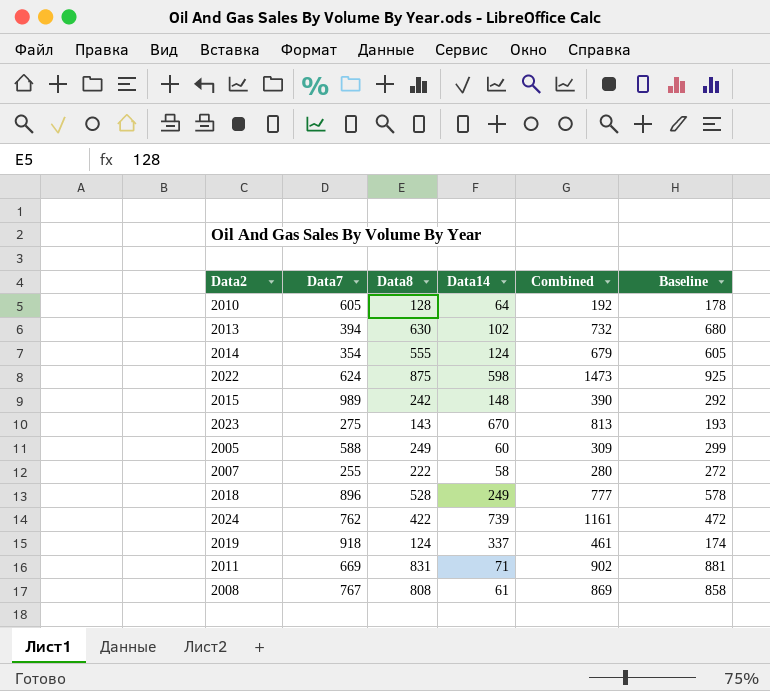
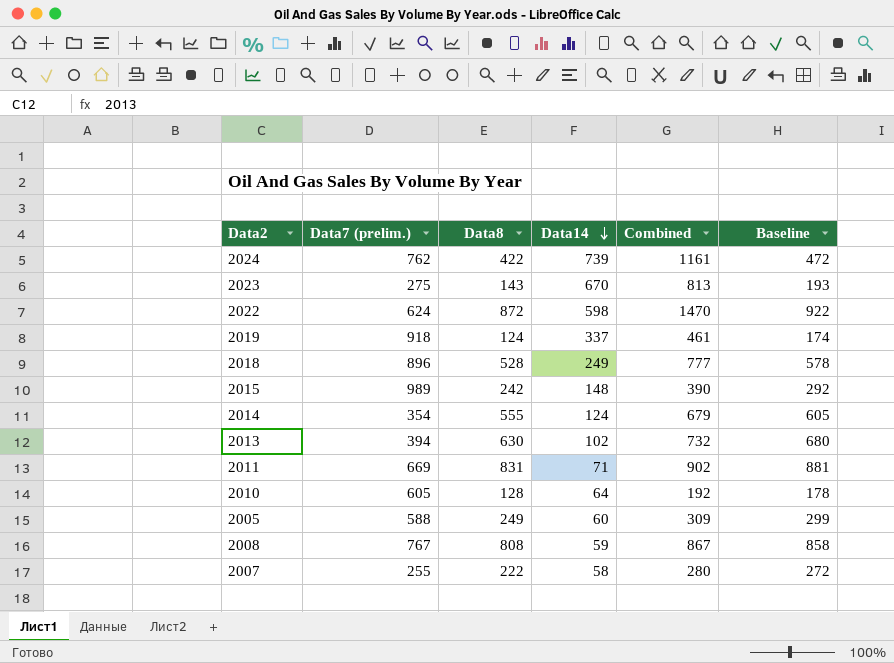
row order: none -> Data14 descending
column name: Data7 -> Data7 (prelim.)
2022 | Data8: 875 -> 872
2022 | Combined: 1473 -> 1470
2022 | Baseline: 925 -> 922
2008 | Data14: 61 -> 59
2008 | Combined: 869 -> 867

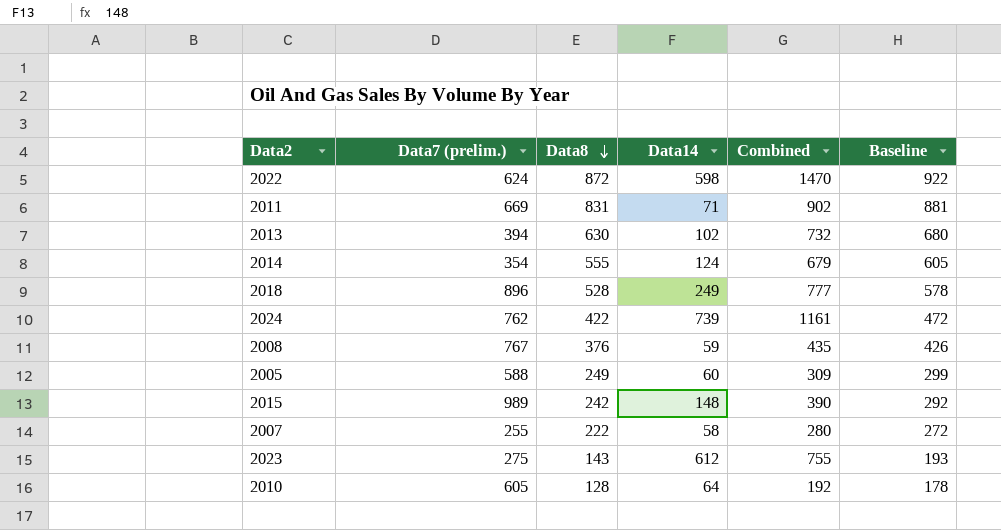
row order: Data14 descending -> Data8 descending
row 2019: 918 | 124 | 337 | 461 | 174 -> none
2008 | Data8: 808 -> 376
2008 | Combined: 867 -> 435
2008 | Baseline: 858 -> 426
2023 | Data14: 670 -> 612
2023 | Combined: 813 -> 755

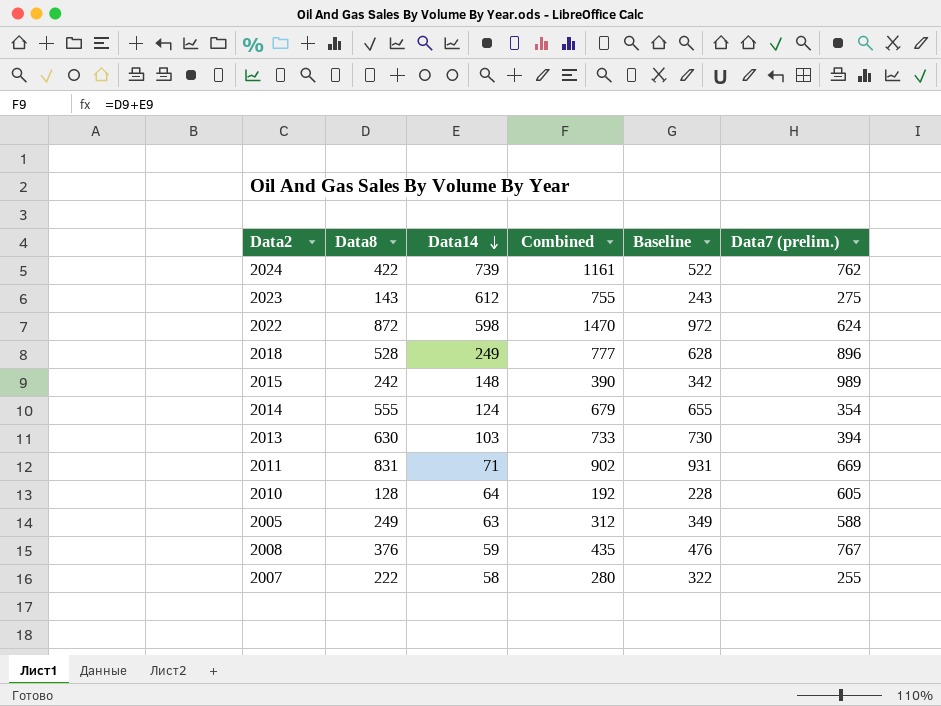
row order: Data8 descending -> Data14 descending
column Baseline | formula: [Data8] + 50 -> [Data8] + 100
column Data7 (prelim.) | position: 2 -> 6
2013 | Data14: 102 -> 103
2013 | Combined: 732 -> 733
2005 | Data14: 60 -> 63
2005 | Combined: 309 -> 312

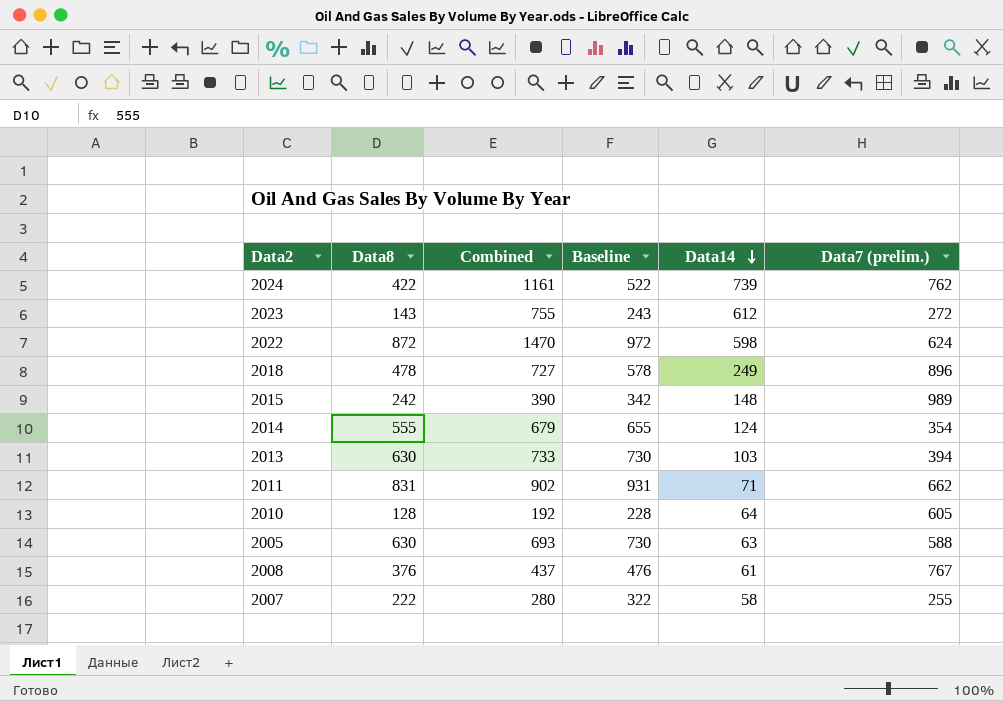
column Data14 | position: 3 -> 5
2023 | Data7 (prelim.): 275 -> 272
2018 | Data8: 528 -> 478
2018 | Combined: 777 -> 727
2018 | Baseline: 628 -> 578
2011 | Data7 (prelim.): 669 -> 662
2005 | Data8: 249 -> 630
2005 | Combined: 312 -> 693
2005 | Baseline: 349 -> 730
2008 | Combined: 435 -> 437
2008 | Data14: 59 -> 61

